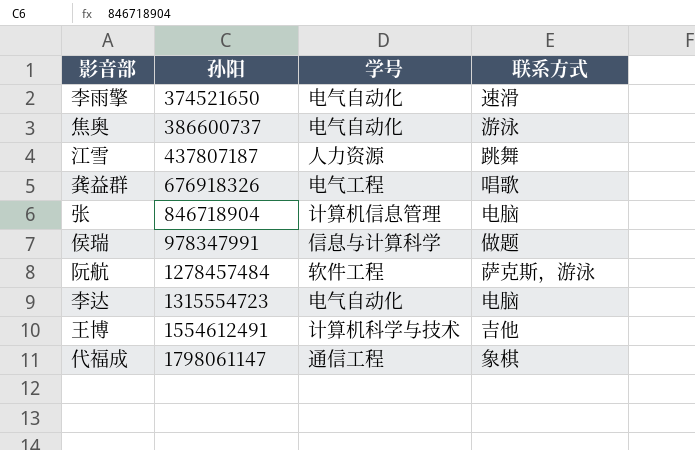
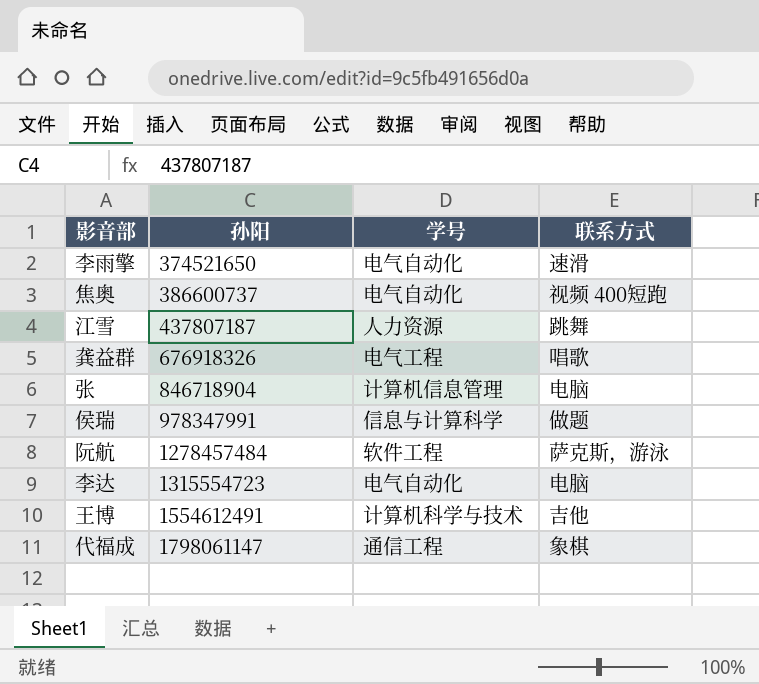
焦奥 | 联系方式: 游泳 -> 视频 400短跑

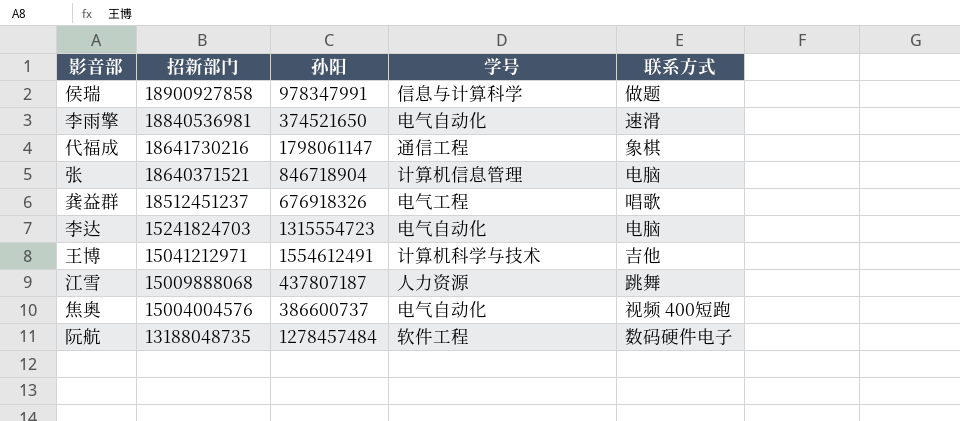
row order: 孙阳 ascending -> 招新部门 descending
column 招新部门 | position: none -> 2
阮航 | 联系方式: 萨克斯，游泳 -> 数码硬件电子

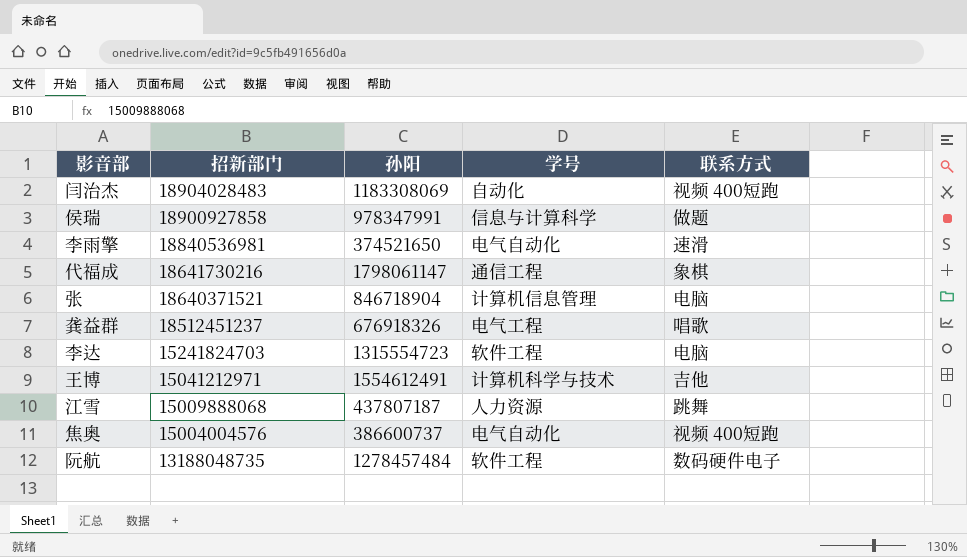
row 闫治杰: none -> 18904028483 | 1183308069 | 自动化 | 视频 400短跑
李达 | 学号: 电气自动化 -> 软件工程

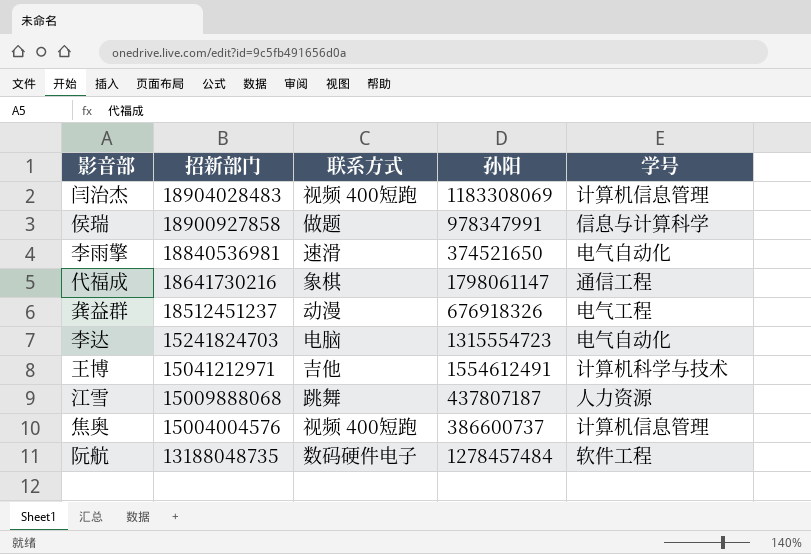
column 联系方式 | position: 5 -> 3
row 张: 18640371521 | 846718904 | 计算机信息管理 | 电脑 -> none
闫治杰 | 学号: 自动化 -> 计算机信息管理
龚益群 | 联系方式: 唱歌 -> 动漫
李达 | 学号: 软件工程 -> 电气自动化
焦奥 | 学号: 电气自动化 -> 计算机信息管理

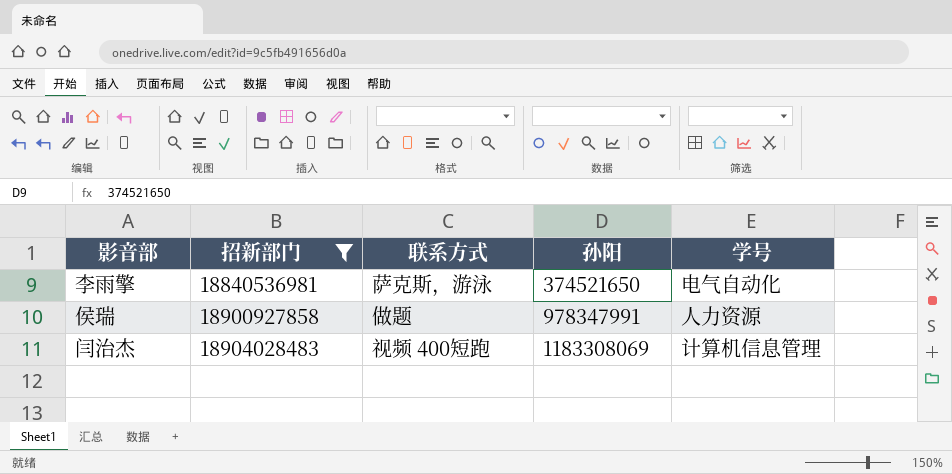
filter: none -> 招新部门 >= 18840536981
row order: 招新部门 descending -> 招新部门 ascending
李雨擎 | 联系方式: 速滑 -> 萨克斯，游泳
侯瑞 | 学号: 信息与计算科学 -> 人力资源

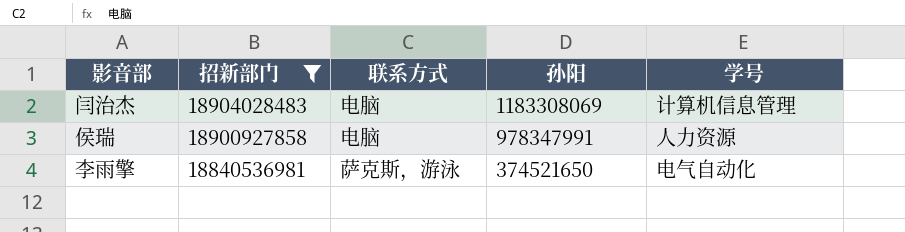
row order: 招新部门 ascending -> 招新部门 descending
闫治杰 | 联系方式: 视频 400短跑 -> 电脑
侯瑞 | 联系方式: 做题 -> 电脑

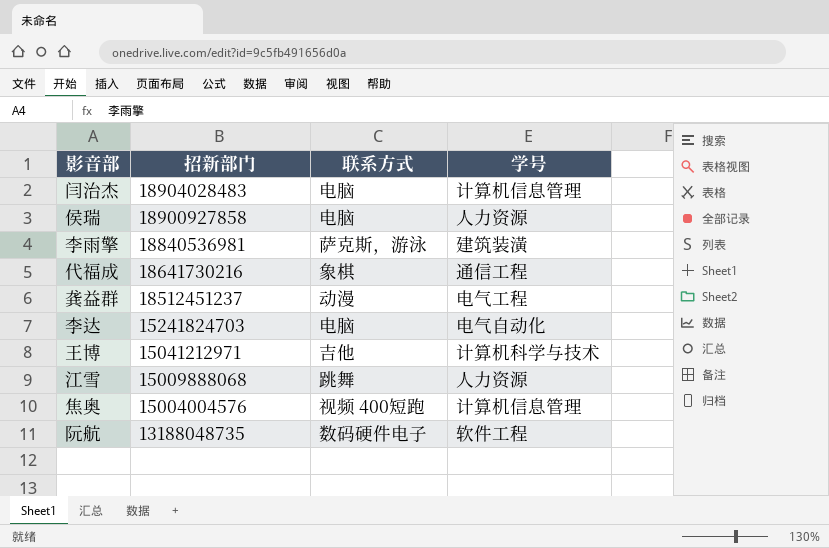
filter: 招新部门 >= 18840536981 -> none
column 孙阳 | position: 4 -> none
李雨擎 | 学号: 电气自动化 -> 建筑装潢

